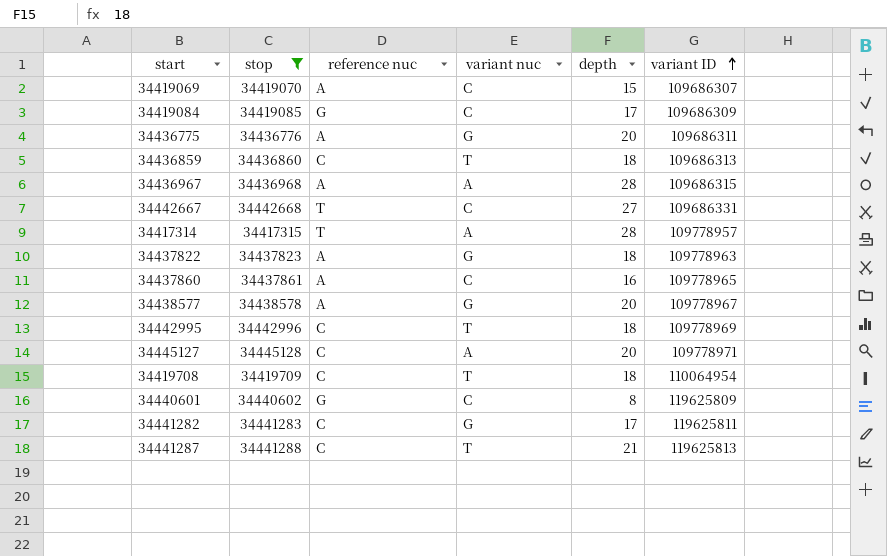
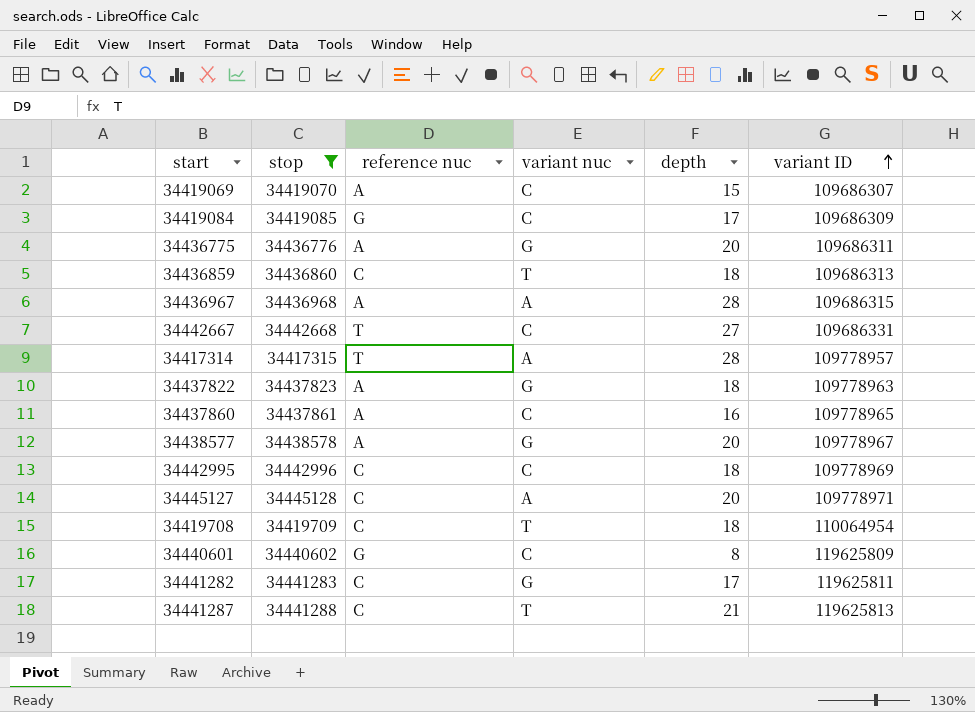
34442995 | variant nuc: T -> C

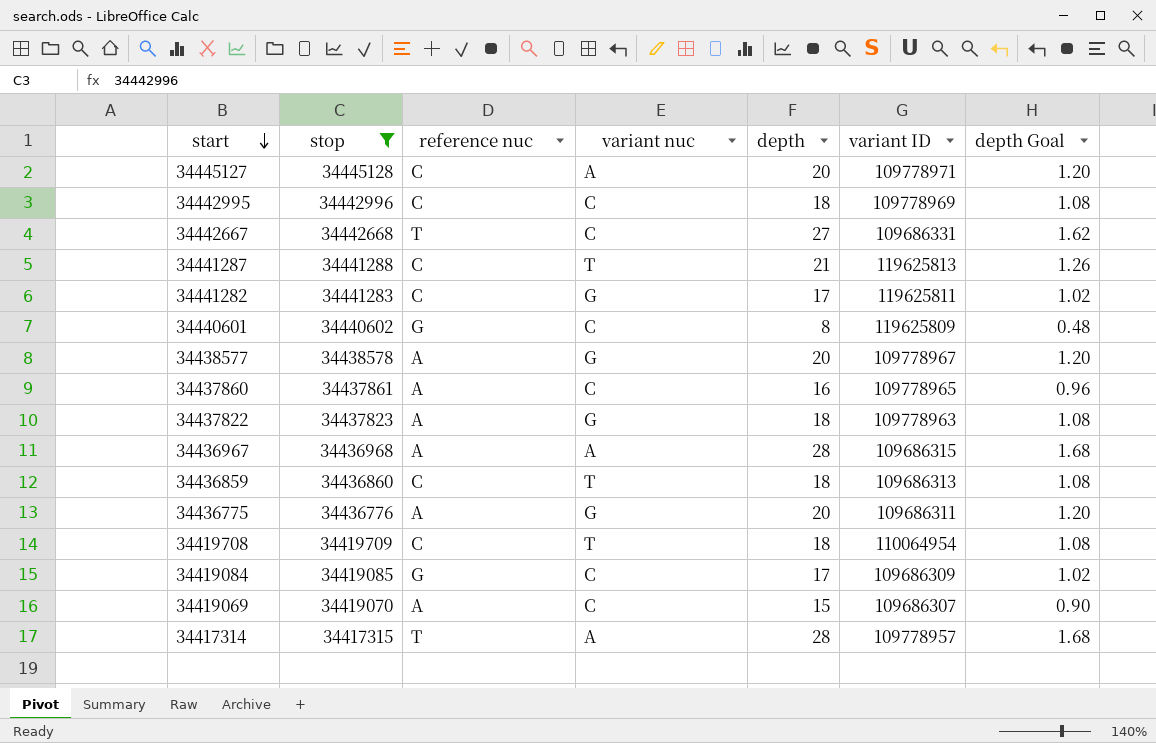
row order: variant ID ascending -> start descending
column depth Goal | formula: none -> [depth] * 0.06

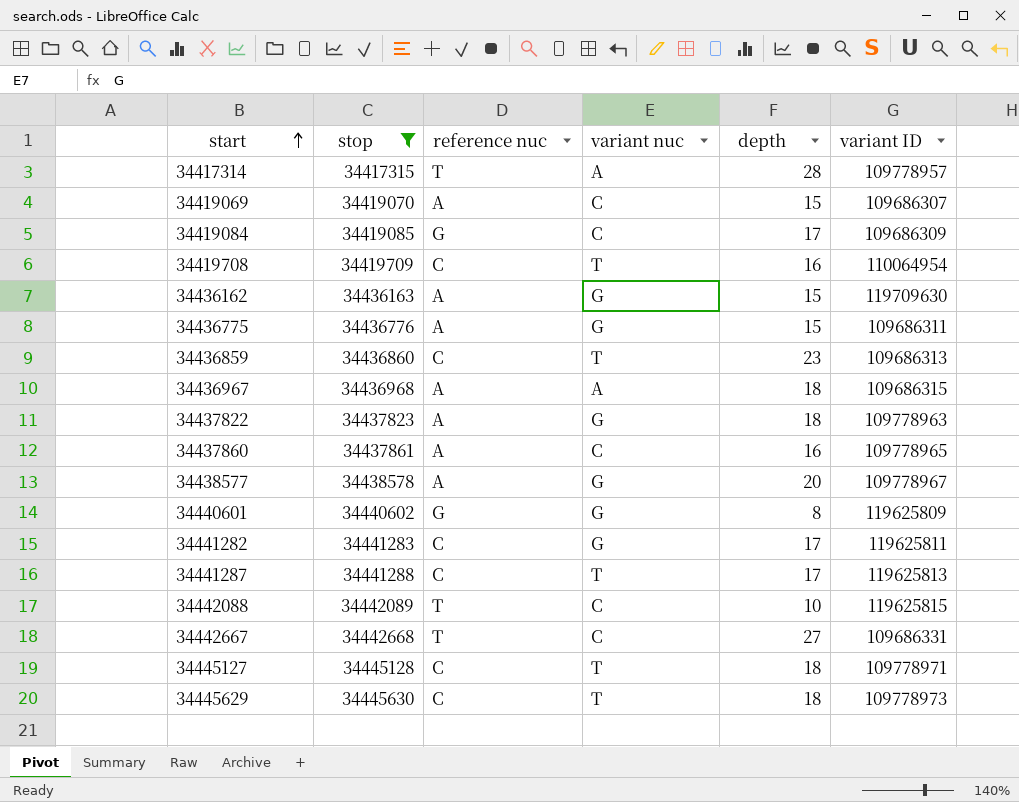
row order: start descending -> start ascending
column depth Goal | formula: [depth] * 0.06 -> none
row 34442995: 34442996 | C | C | 18 | 109778969 | 1.08 -> none
34419708 | depth: 18 -> 16
row 34436162: none -> 34436163 | A | G | 15 | 119709630
34436775 | depth: 20 -> 15
34436859 | depth: 18 -> 23
34436967 | depth: 28 -> 18
34440601 | variant nuc: C -> G
34441287 | depth: 21 -> 17
row 34442088: none -> 34442089 | T | C | 10 | 119625815
34445127 | variant nuc: A -> T
34445127 | depth: 20 -> 18
row 34445629: none -> 34445630 | C | T | 18 | 109778973

